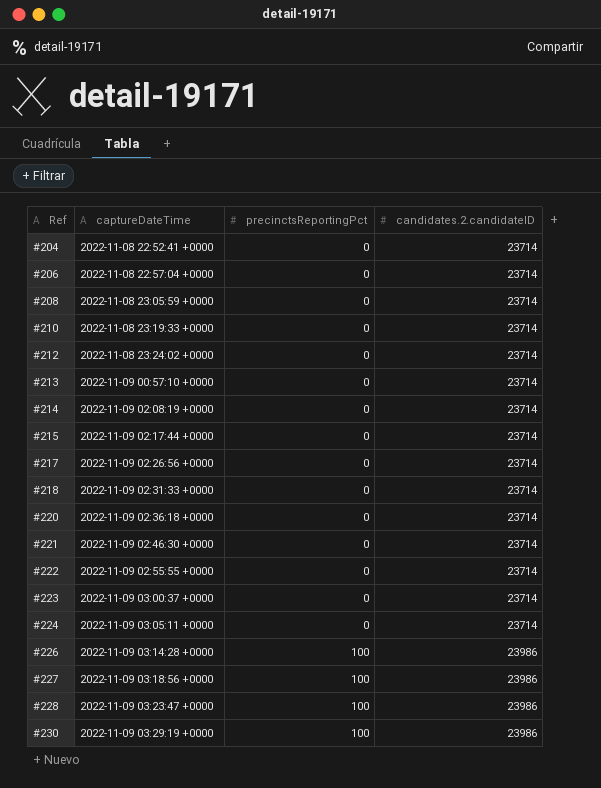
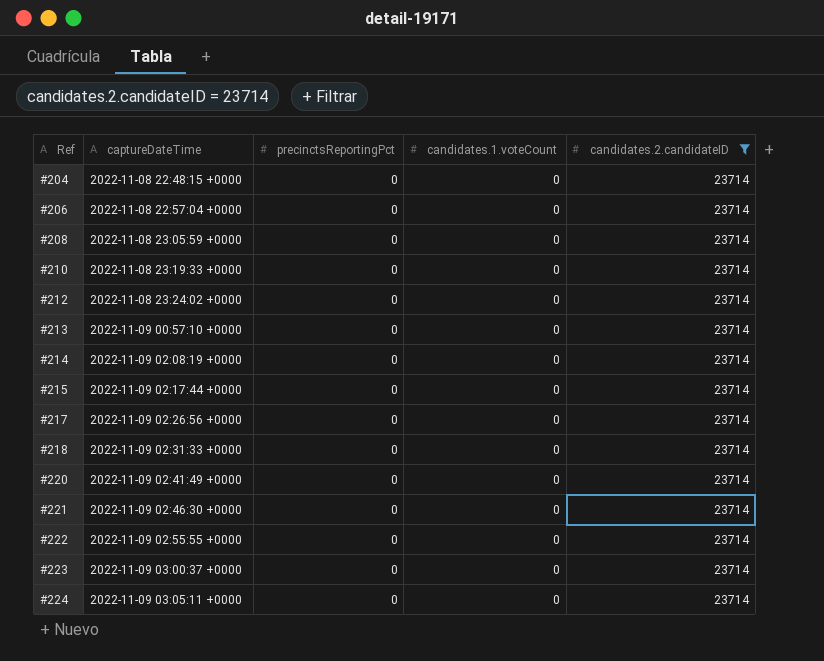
filter: none -> candidates.2.candidateID = 23714
column candidates.1.voteCount | position: none -> 4
#204 | captureDateTime: 2022-11-08 22:52:41 +0000 -> 2022-11-08 22:48:15 +0000
#220 | captureDateTime: 2022-11-09 02:36:18 +0000 -> 2022-11-09 02:41:49 +0000

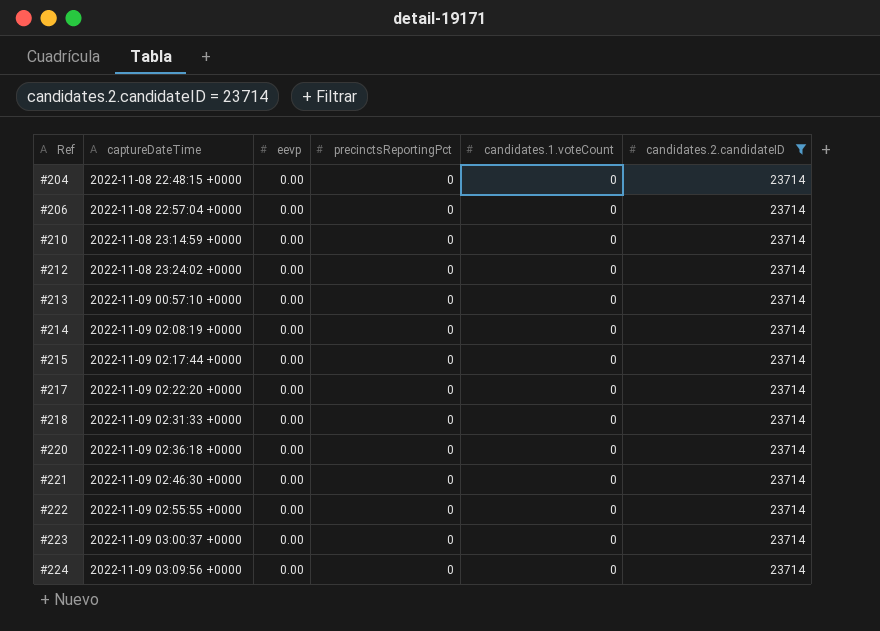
column eevp | position: none -> 3
row #208: 2022-11-08 23:05:59 +0000 | 0 | 0 | 23714 -> none
#210 | captureDateTime: 2022-11-08 23:19:33 +0000 -> 2022-11-08 23:14:59 +0000
#217 | captureDateTime: 2022-11-09 02:26:56 +0000 -> 2022-11-09 02:22:20 +0000
#220 | captureDateTime: 2022-11-09 02:41:49 +0000 -> 2022-11-09 02:36:18 +0000
#224 | captureDateTime: 2022-11-09 03:05:11 +0000 -> 2022-11-09 03:09:56 +0000

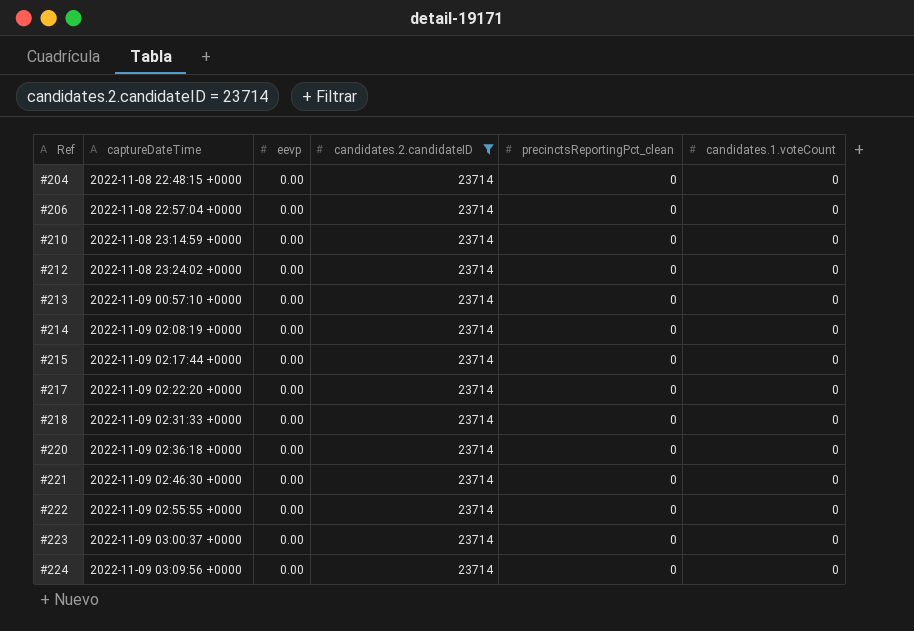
column candidates.2.candidateID | position: 6 -> 4
column name: precinctsReportingPct -> precinctsReportingPct_clean

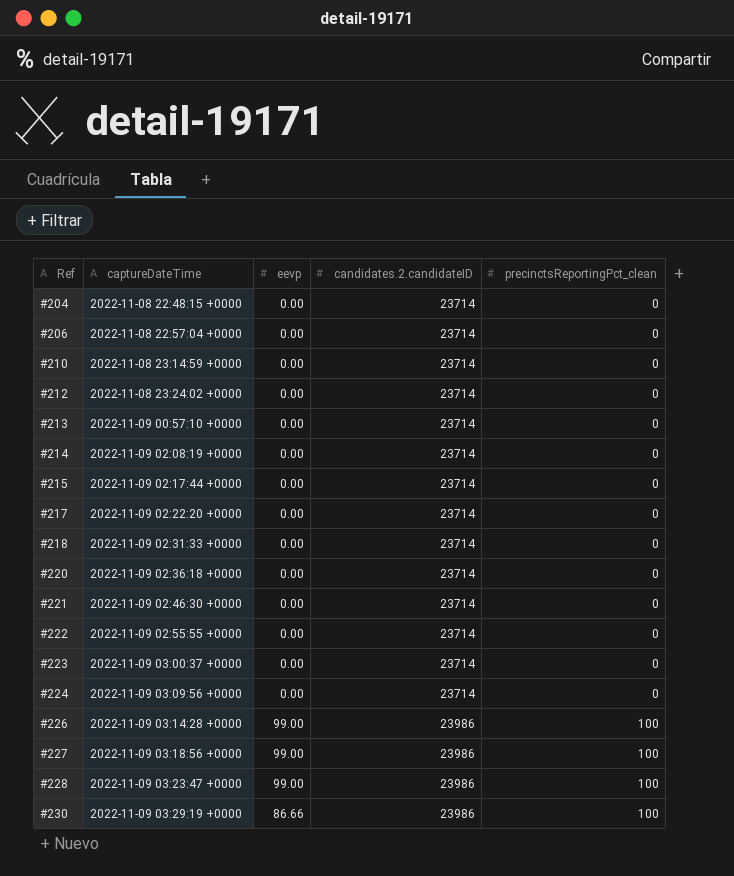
filter: candidates.2.candidateID = 23714 -> none
column candidates.1.voteCount | position: 6 -> none

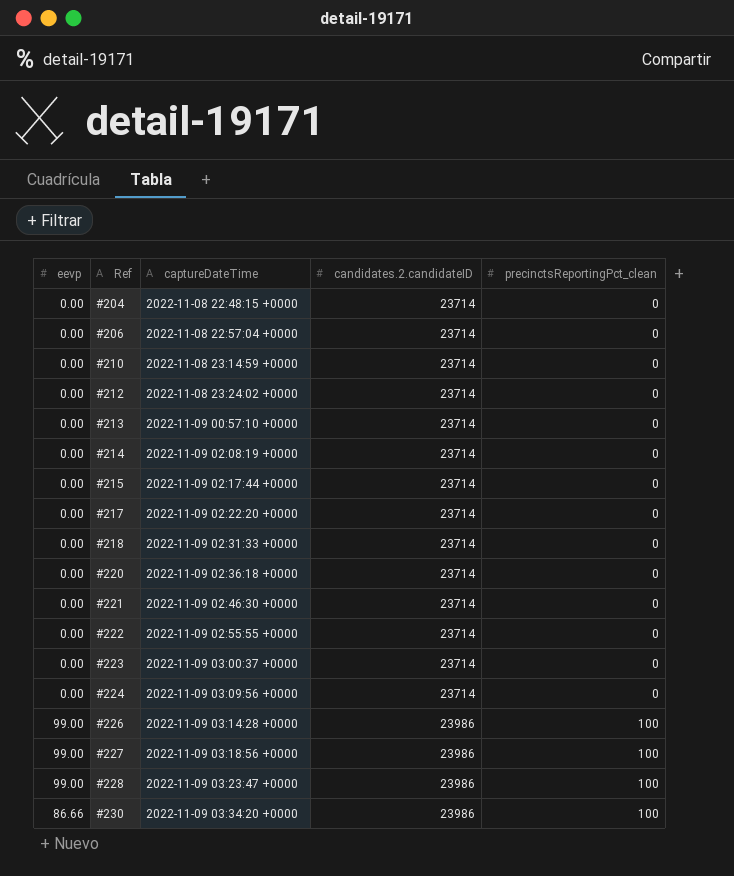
column eevp | position: 3 -> 1
#230 | captureDateTime: 2022-11-09 03:29:19 +0000 -> 2022-11-09 03:34:20 +0000

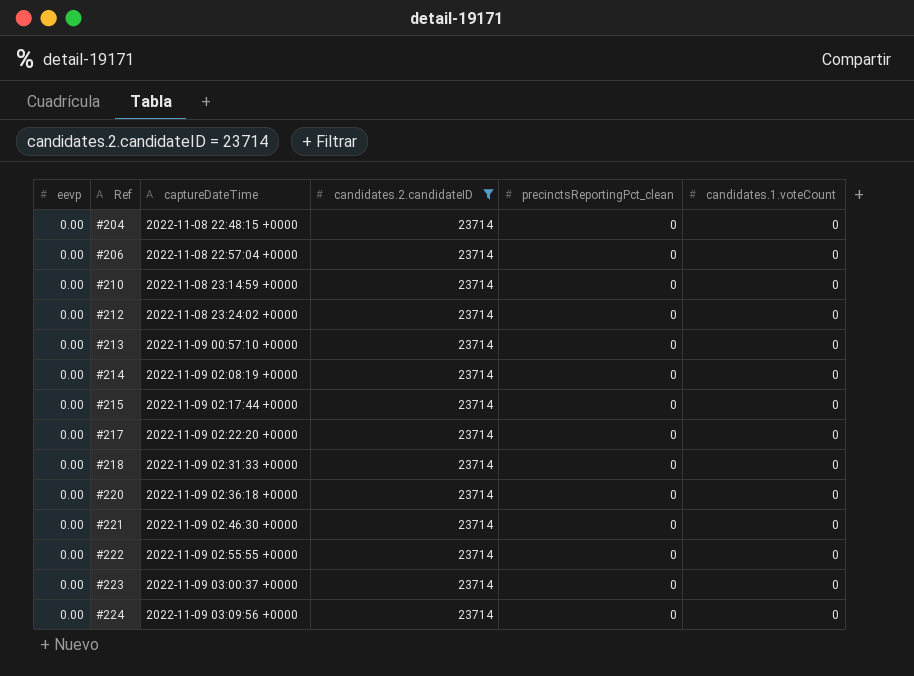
filter: none -> candidates.2.candidateID = 23714
column candidates.1.voteCount | position: none -> 6

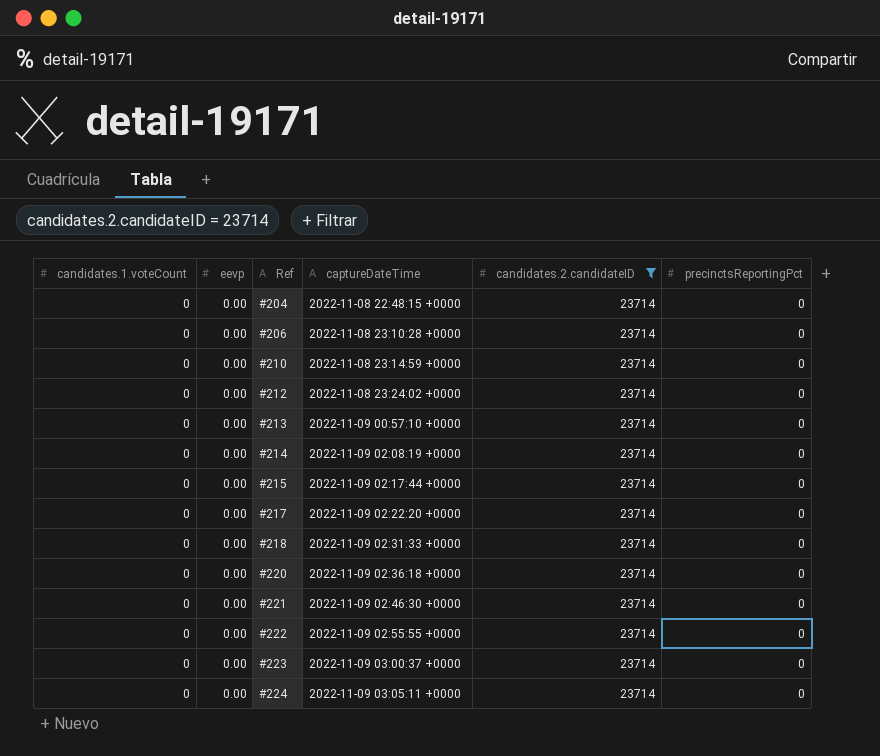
column candidates.1.voteCount | position: 6 -> 1
column name: precinctsReportingPct_clean -> precinctsReportingPct
#206 | captureDateTime: 2022-11-08 22:57:04 +0000 -> 2022-11-08 23:10:28 +0000
#224 | captureDateTime: 2022-11-09 03:09:56 +0000 -> 2022-11-09 03:05:11 +0000

